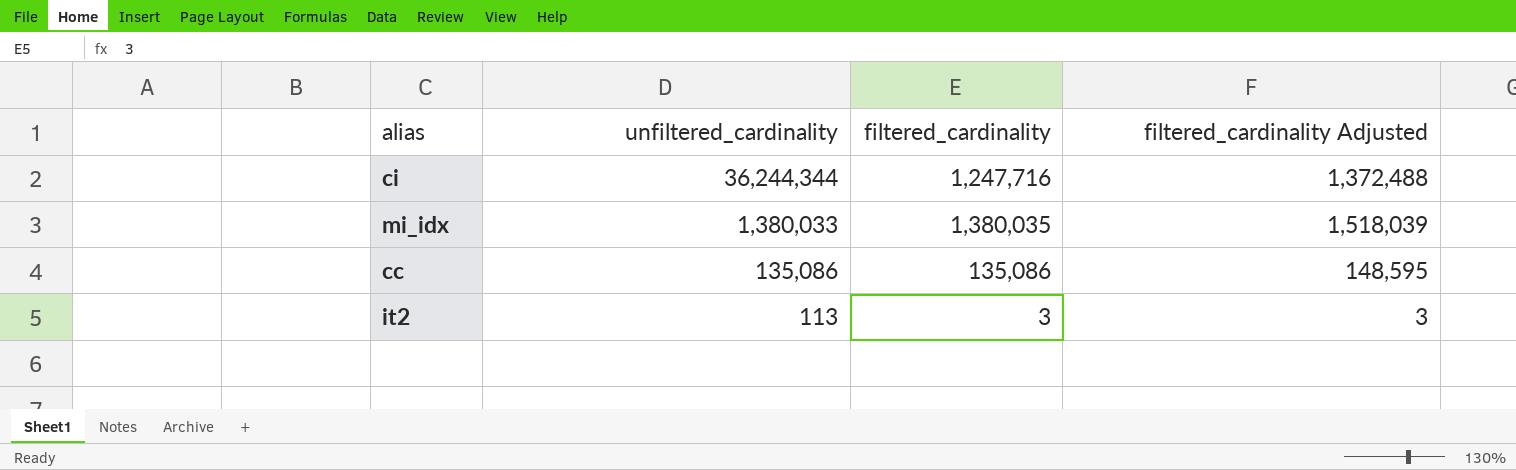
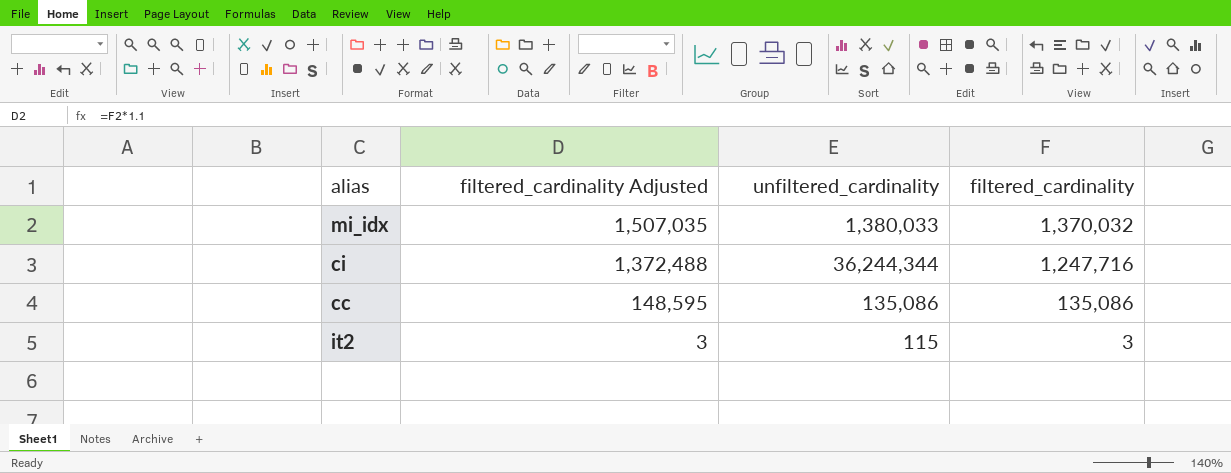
row order: unfiltered_cardinality descending -> filtered_cardinality Adjusted descending
column filtered_cardinality Adjusted | position: 4 -> 2
mi_idx | filtered_cardinality Adjusted: 1,518,039 -> 1,507,035
mi_idx | filtered_cardinality: 1,380,035 -> 1,370,032
it2 | unfiltered_cardinality: 113 -> 115

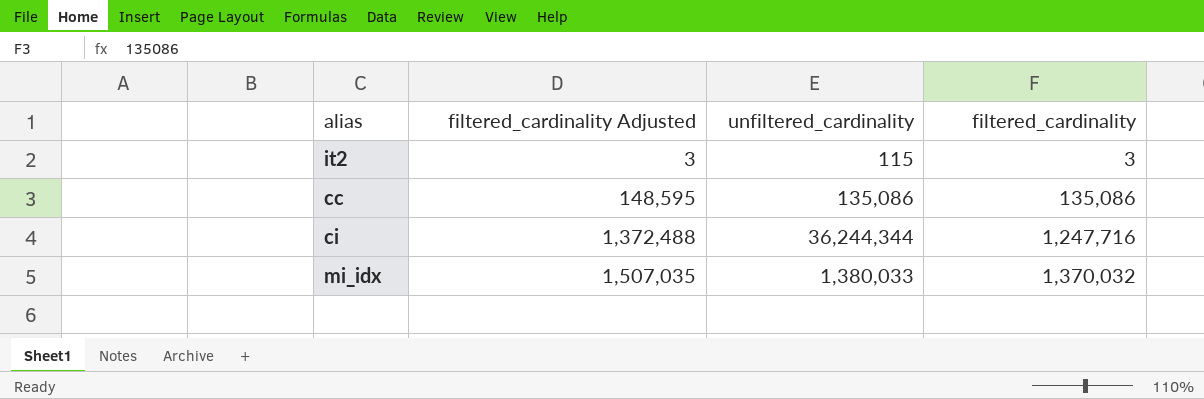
row order: filtered_cardinality Adjusted descending -> filtered_cardinality Adjusted ascending

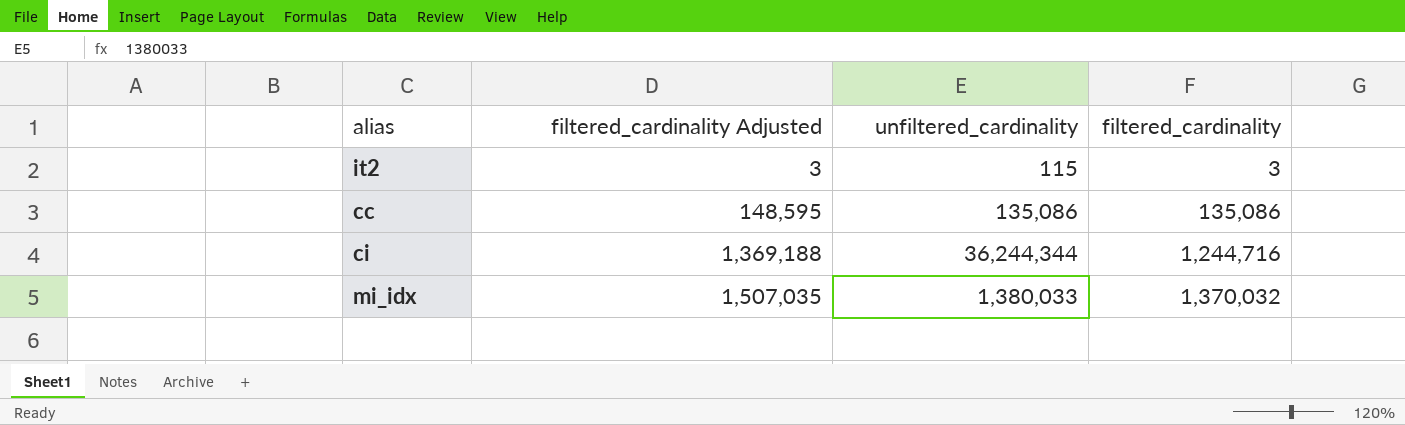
ci | filtered_cardinality Adjusted: 1,372,488 -> 1,369,188
ci | filtered_cardinality: 1,247,716 -> 1,244,716

